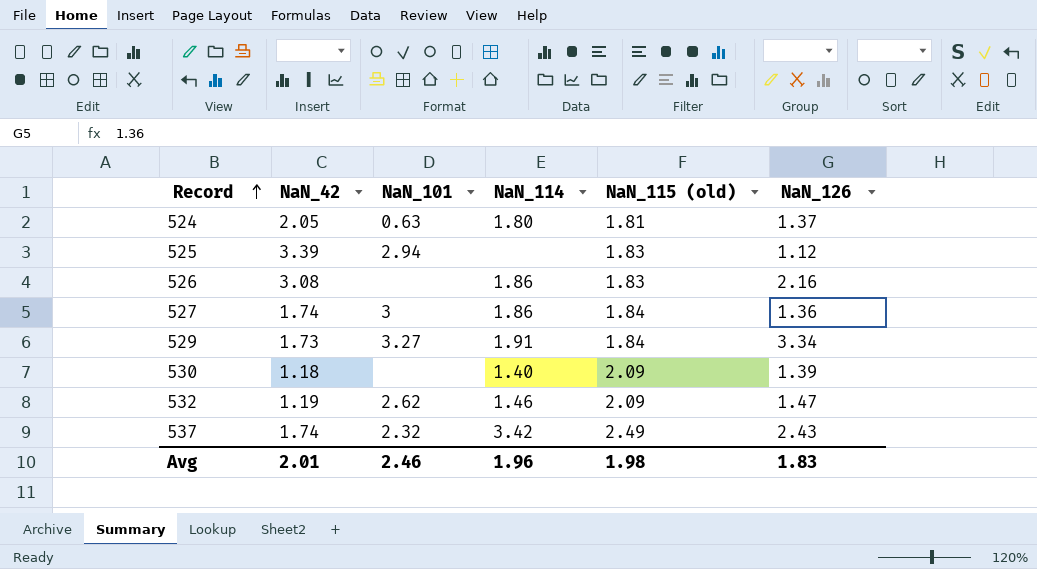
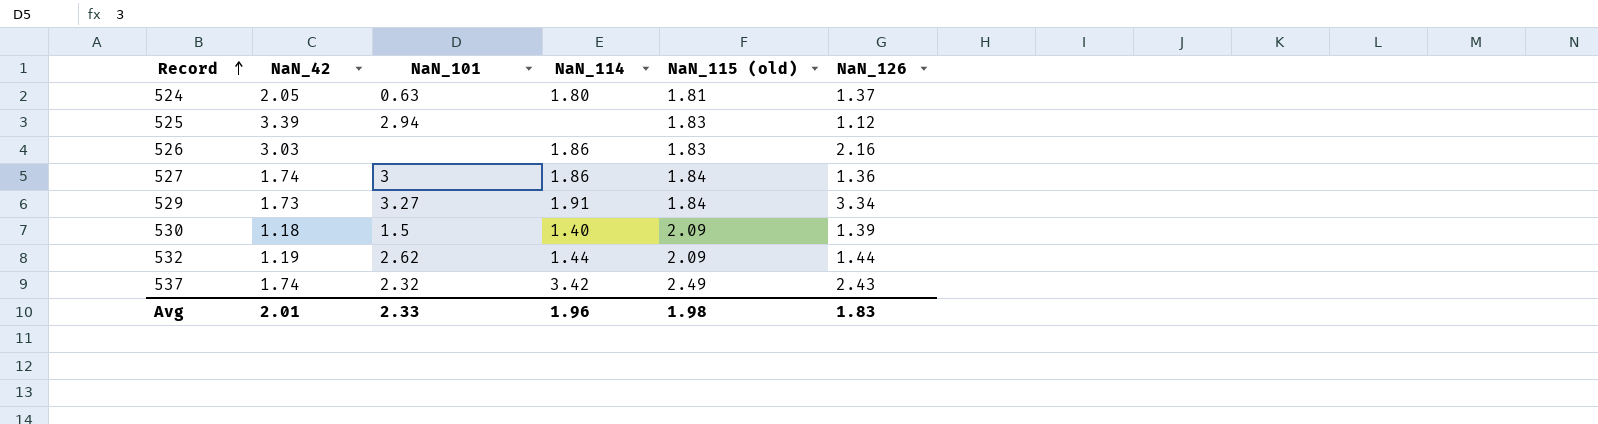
526 | NaN_42: 3.08 -> 3.03
530 | NaN_101: none -> 1.5
532 | NaN_114: 1.46 -> 1.44
532 | NaN_126: 1.47 -> 1.44
Avg | NaN_101: 2.46 -> 2.33

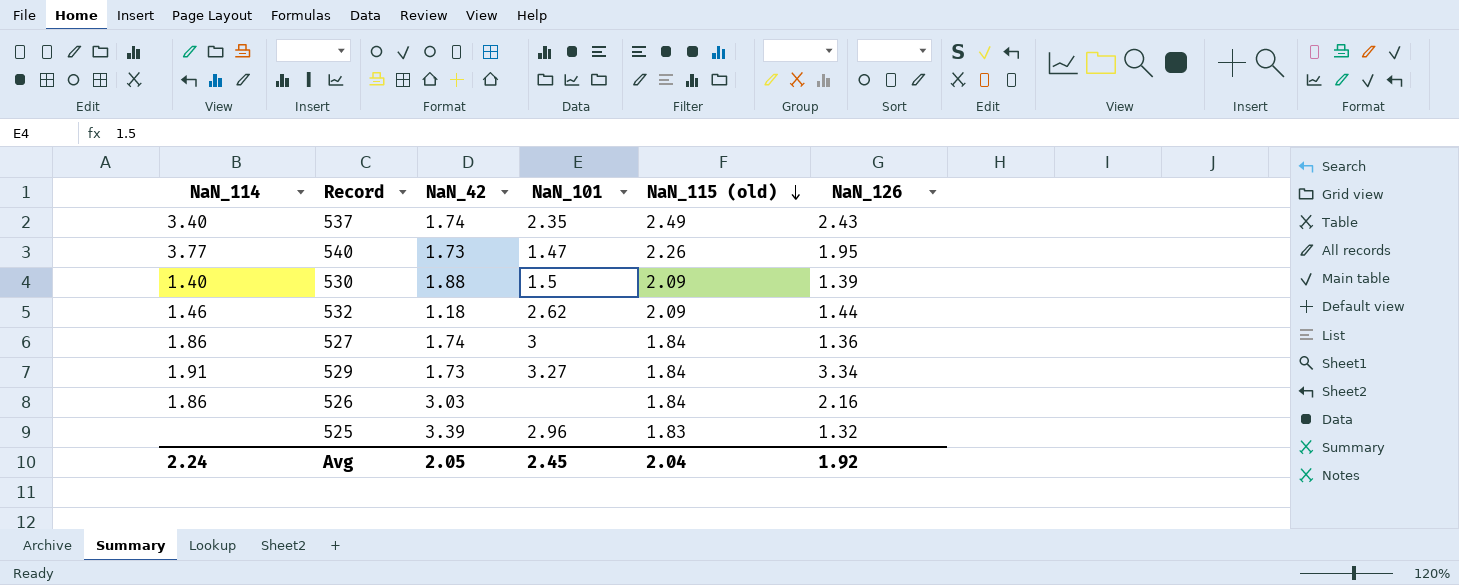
row order: Record ascending -> NaN_115 (old) descending
column NaN_114 | position: 4 -> 1
row 524: 2.05 | 0.63 | 1.80 | 1.81 | 1.37 -> none
537 | NaN_114: 3.42 -> 3.40
537 | NaN_101: 2.32 -> 2.35
row 540: none -> 3.77 | 1.73 | 1.47 | 2.26 | 1.95
530 | NaN_42: 1.18 -> 1.88
532 | NaN_114: 1.44 -> 1.46
532 | NaN_42: 1.19 -> 1.18
526 | NaN_115 (old): 1.83 -> 1.84
525 | NaN_101: 2.94 -> 2.96
525 | NaN_126: 1.12 -> 1.32
Avg | NaN_114: 1.96 -> 2.24
Avg | NaN_42: 2.01 -> 2.05
Avg | NaN_101: 2.33 -> 2.45
Avg | NaN_115 (old): 1.98 -> 2.04
Avg | NaN_126: 1.83 -> 1.92

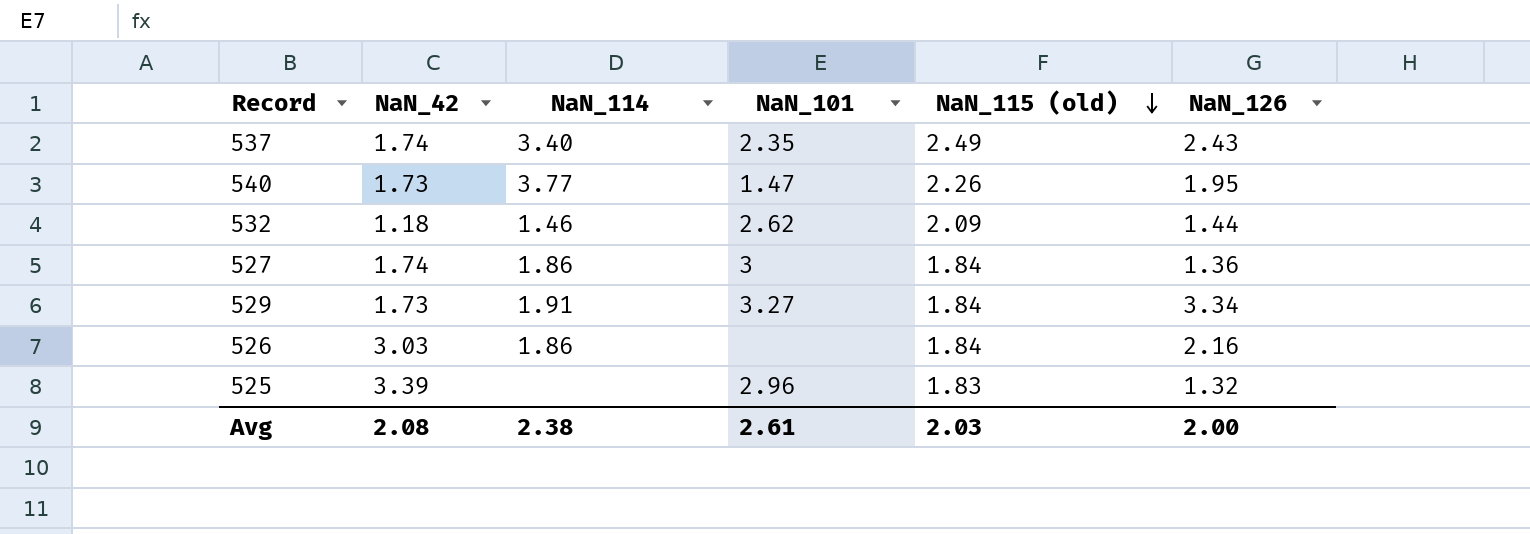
column NaN_114 | position: 1 -> 3
row 530: 1.40 | 1.88 | 1.5 | 2.09 | 1.39 -> none
Avg | NaN_42: 2.05 -> 2.08
Avg | NaN_114: 2.24 -> 2.38
Avg | NaN_101: 2.45 -> 2.61
Avg | NaN_115 (old): 2.04 -> 2.03
Avg | NaN_126: 1.92 -> 2.00

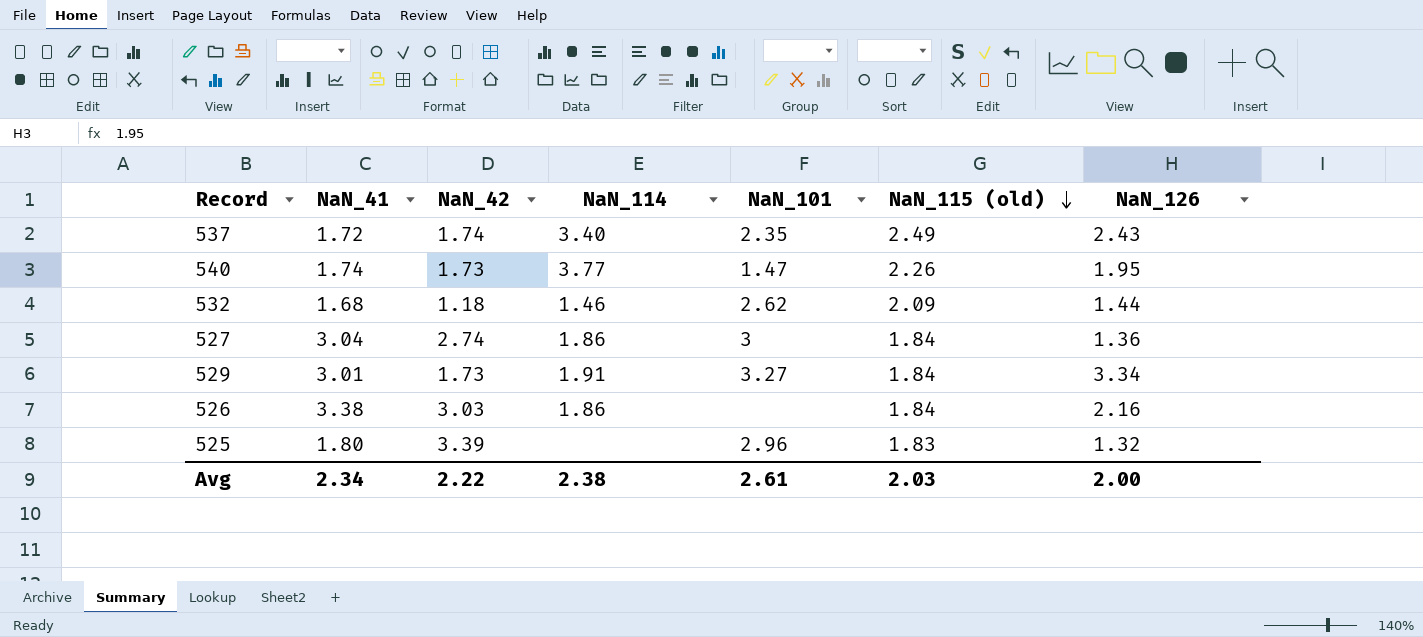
column NaN_41 | position: none -> 2
527 | NaN_42: 1.74 -> 2.74
Avg | NaN_42: 2.08 -> 2.22

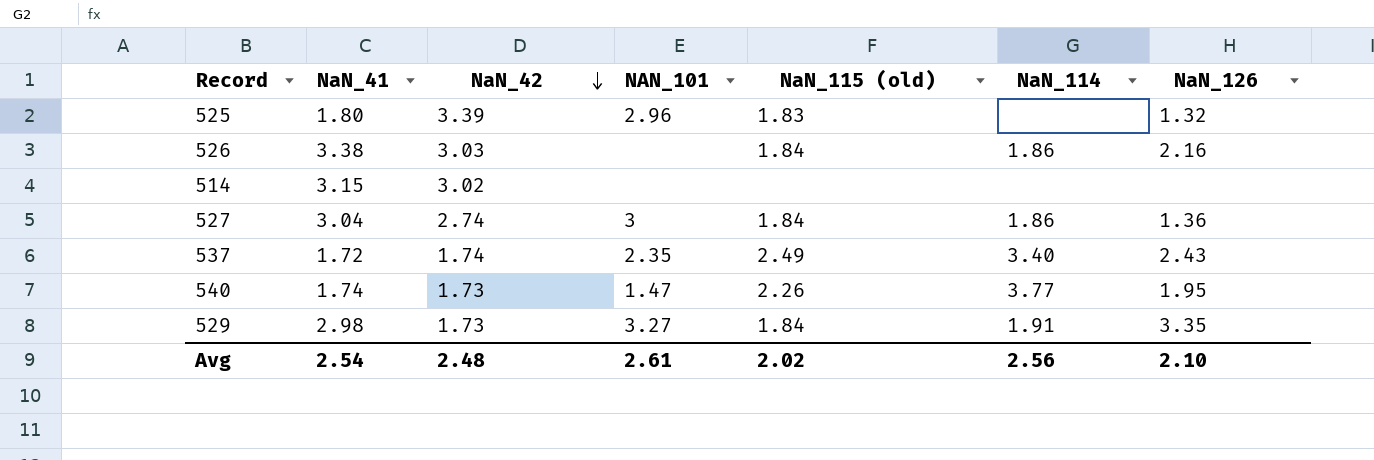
row order: NaN_115 (old) descending -> NaN_42 descending
column name: NaN_101 -> NAN_101
column NaN_114 | position: 4 -> 6
row 532: 1.68 | 1.18 | 1.46 | 2.62 | 2.09 | 1.44 -> none
row 514: none -> 3.15 | 3.02 | none | none | none | none
529 | NaN_41: 3.01 -> 2.98
529 | NaN_126: 3.34 -> 3.35
Avg | NaN_41: 2.34 -> 2.54
Avg | NaN_42: 2.22 -> 2.48
Avg | NaN_115 (old): 2.03 -> 2.02
Avg | NaN_114: 2.38 -> 2.56
Avg | NaN_126: 2.00 -> 2.10

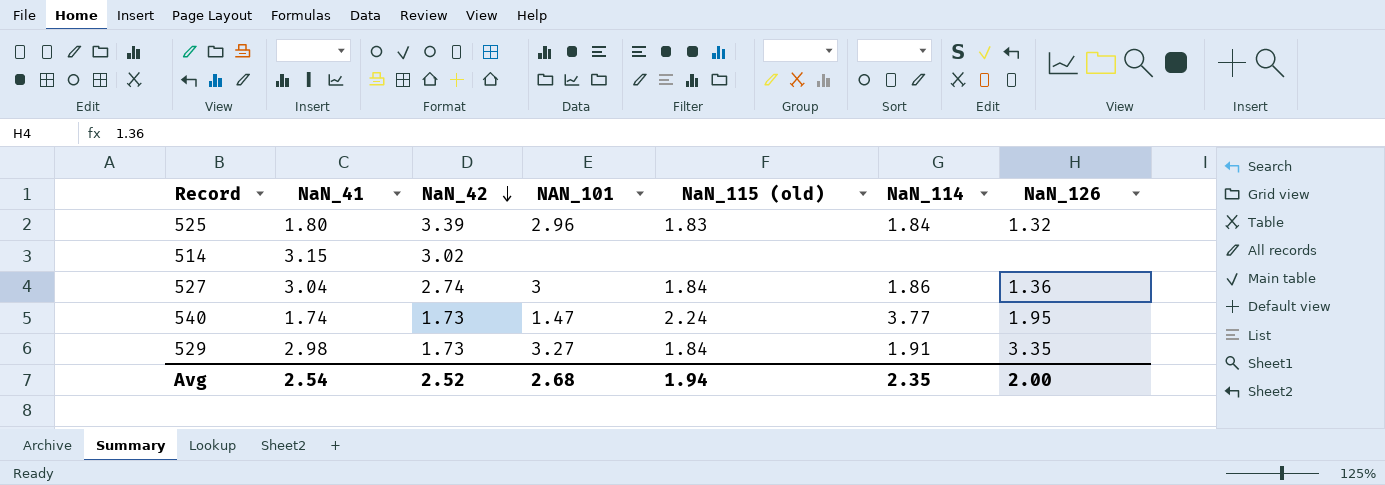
row 526: 3.38 | 3.03 | none | 1.84 | 1.86 | 2.16 -> none
row 537: 1.72 | 1.74 | 2.35 | 2.49 | 3.40 | 2.43 -> none
525 | NaN_114: none -> 1.84
540 | NaN_115 (old): 2.26 -> 2.24
Avg | NaN_42: 2.48 -> 2.52
Avg | NAN_101: 2.61 -> 2.68
Avg | NaN_115 (old): 2.02 -> 1.94
Avg | NaN_114: 2.56 -> 2.35
Avg | NaN_126: 2.10 -> 2.00

